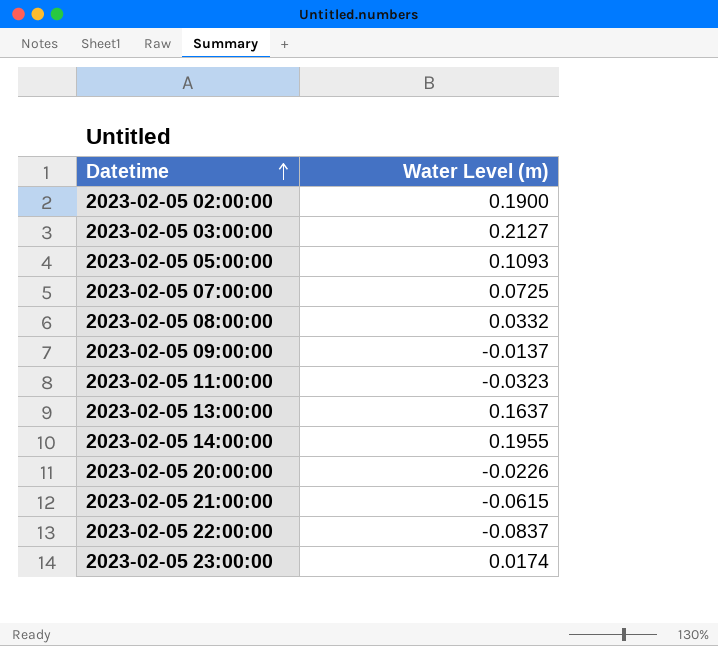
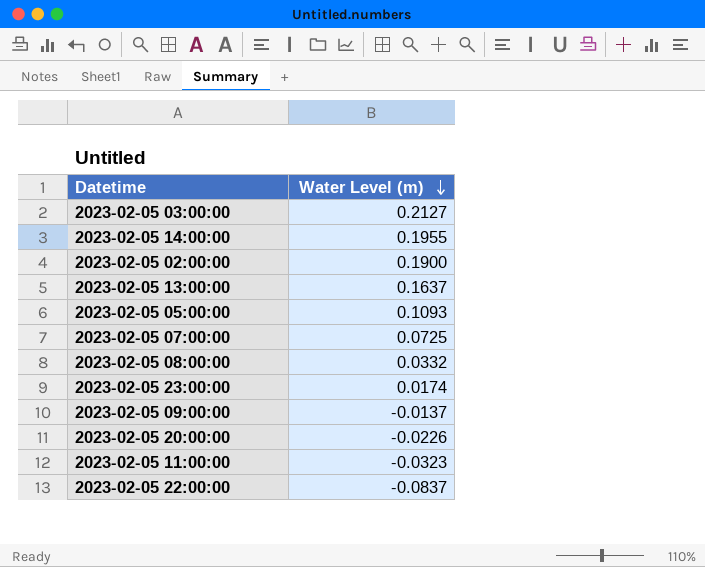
row order: Datetime ascending -> Water Level (m) descending
row 2023-02-05 21:00:00: -0.0615 -> none

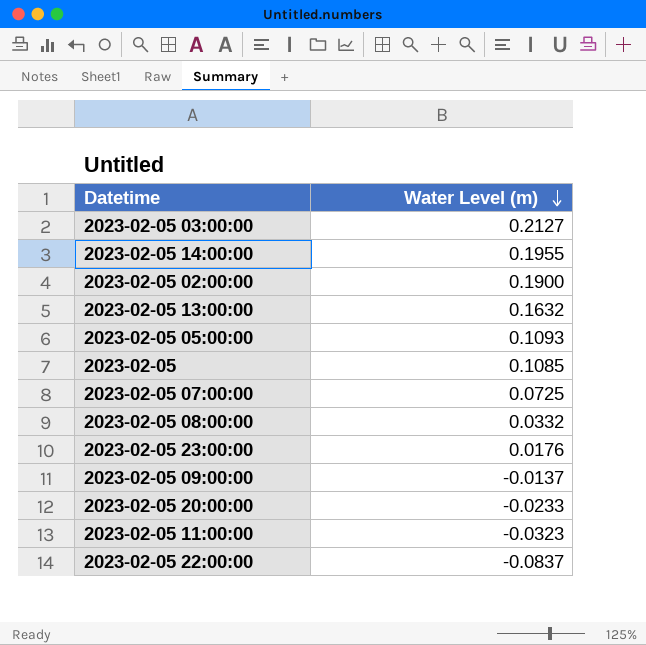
2023-02-05 13:00:00 | Water Level (m): 0.1637 -> 0.1632
row 2023-02-05: none -> 0.1085
2023-02-05 23:00:00 | Water Level (m): 0.0174 -> 0.0176
2023-02-05 20:00:00 | Water Level (m): -0.0226 -> -0.0233

